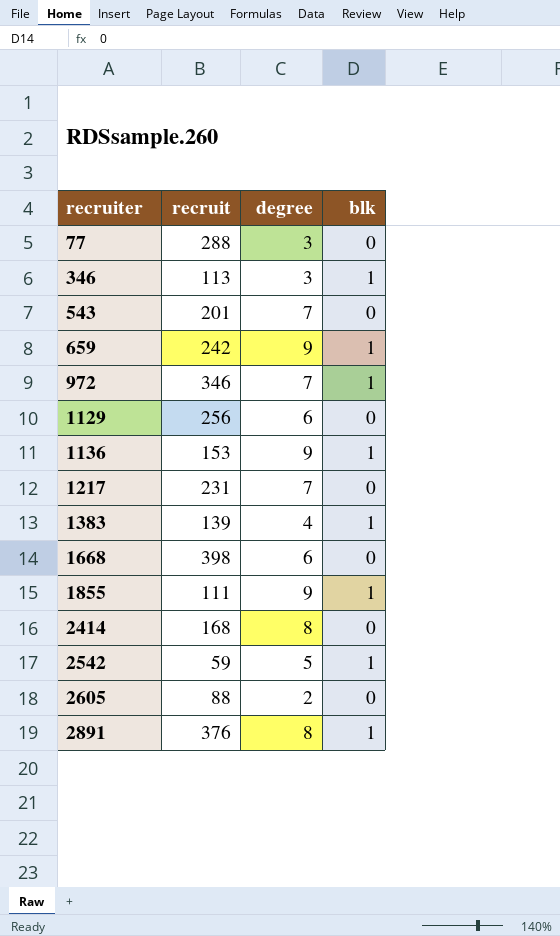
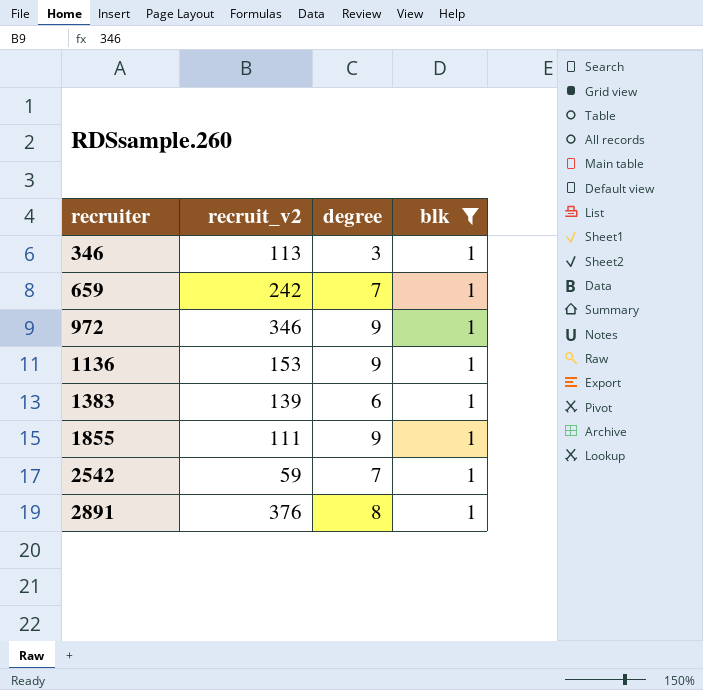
filter: none -> blk = 1
column name: recruit -> recruit_v2
659 | degree: 9 -> 7
972 | degree: 7 -> 9
1383 | degree: 4 -> 6
2542 | degree: 5 -> 7

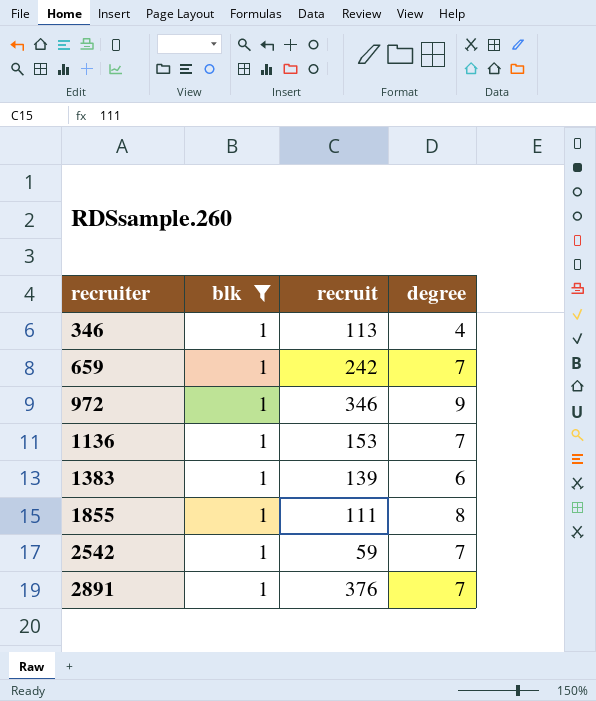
column blk | position: 4 -> 2
column name: recruit_v2 -> recruit
346 | degree: 3 -> 4
1136 | degree: 9 -> 7
1855 | degree: 9 -> 8
2891 | degree: 8 -> 7

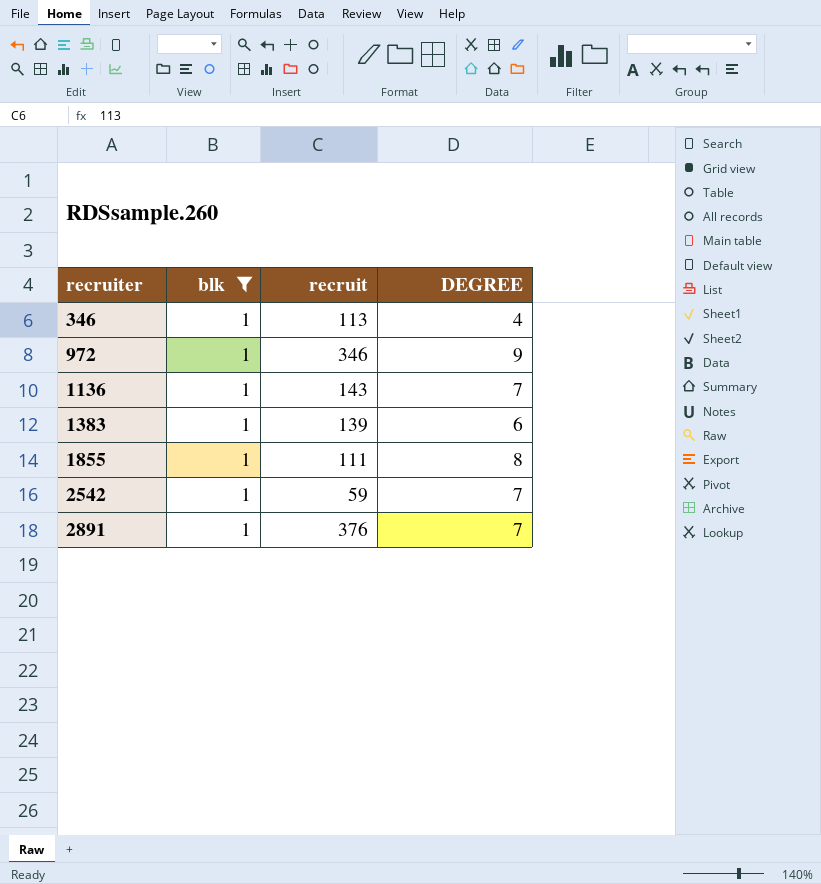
column name: degree -> DEGREE
row 659: 1 | 242 | 7 -> none
1136 | recruit: 153 -> 143

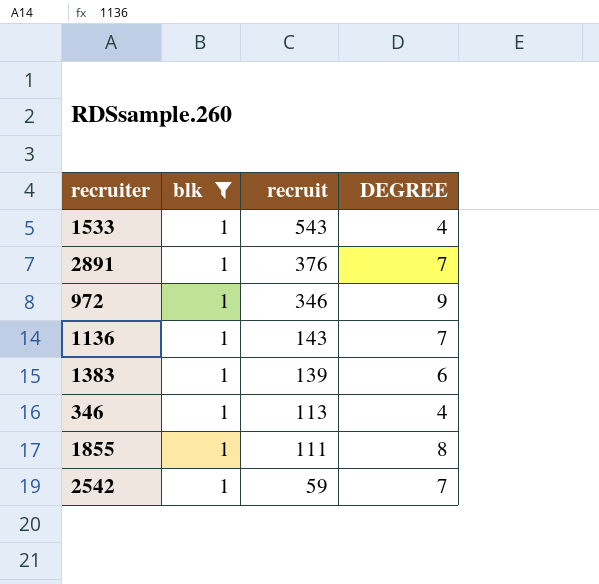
row order: recruiter ascending -> recruit descending
row 1533: none -> 1 | 543 | 4

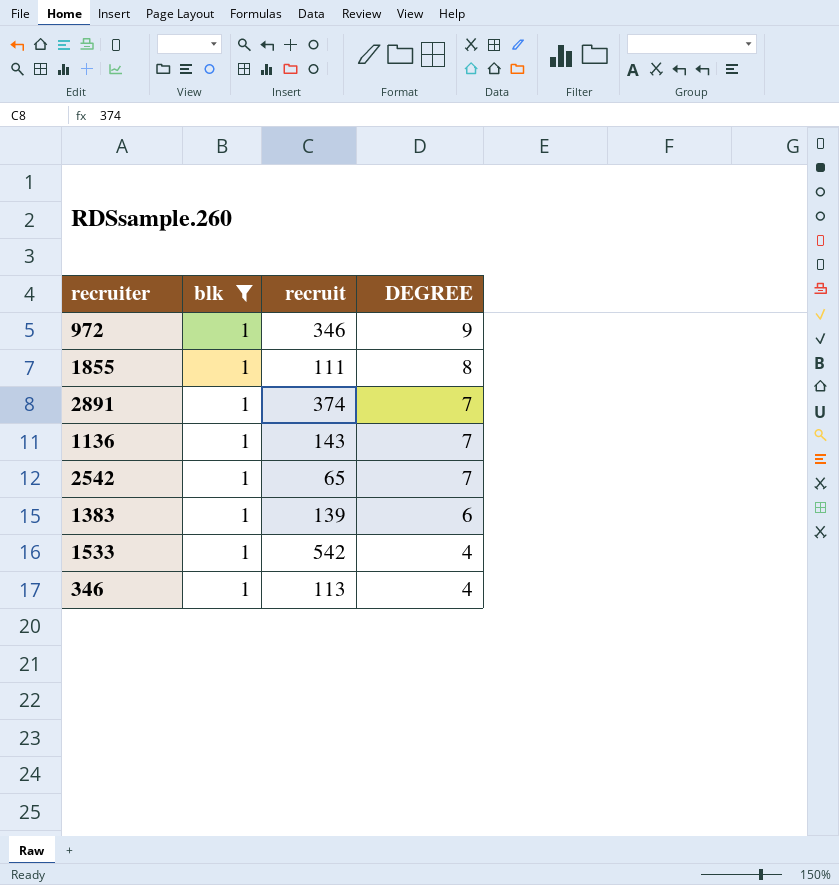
row order: recruit descending -> DEGREE descending
2891 | recruit: 376 -> 374
2542 | recruit: 59 -> 65
1533 | recruit: 543 -> 542

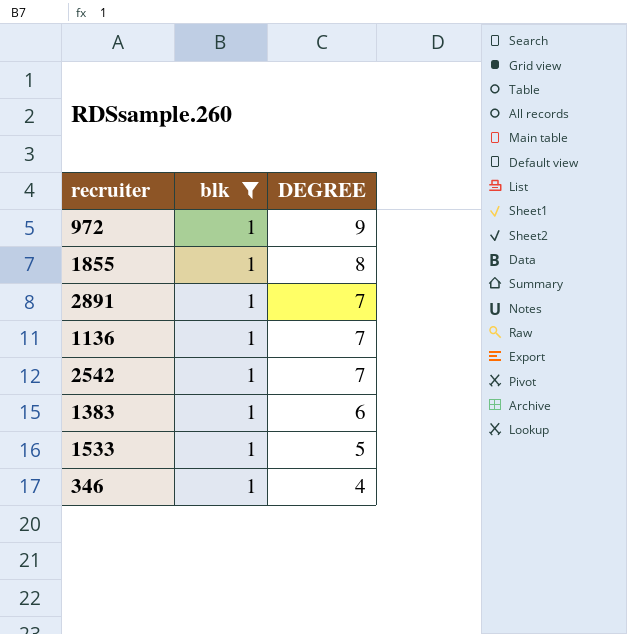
column recruit | position: 3 -> none
1533 | DEGREE: 4 -> 5

